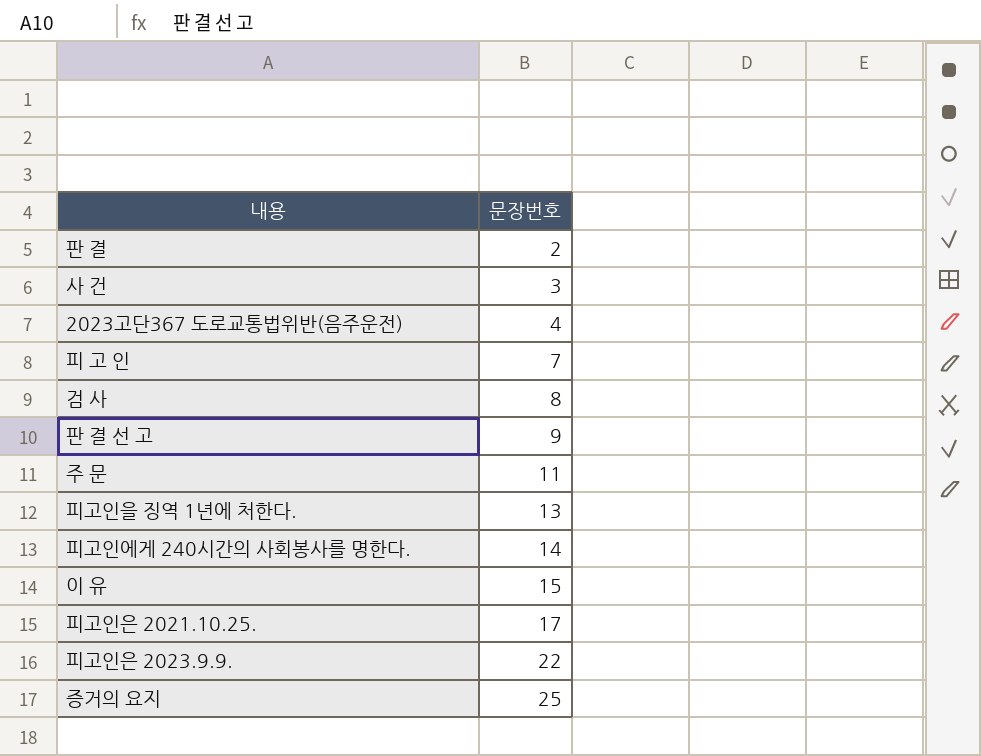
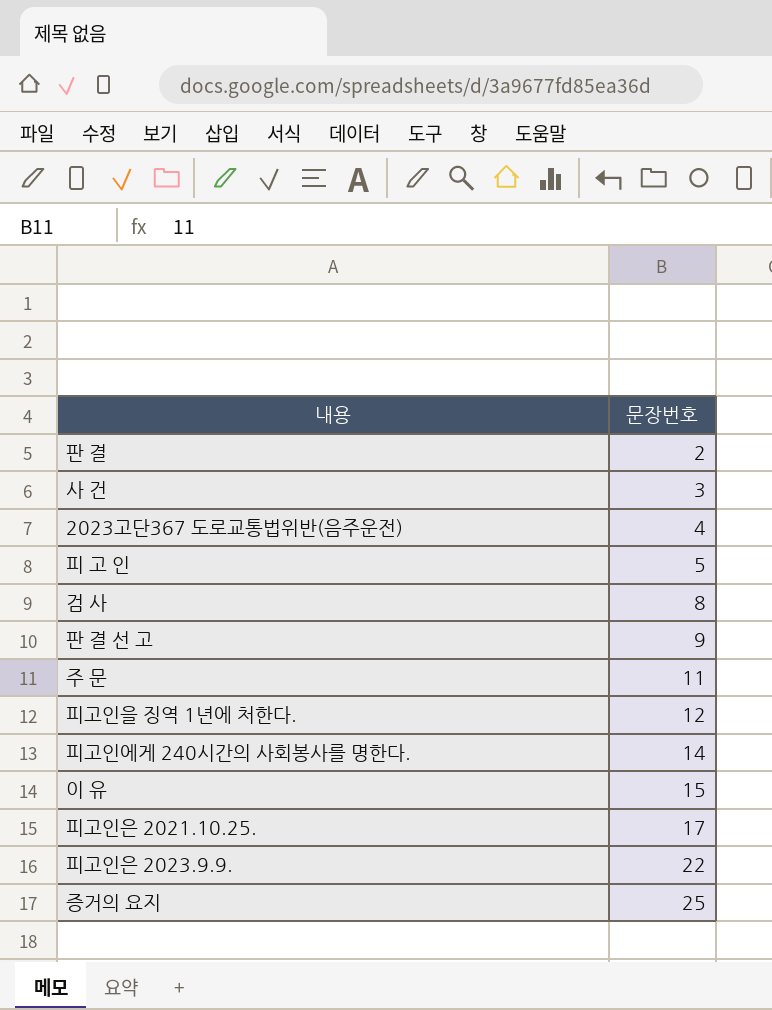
피 고 인 | 문장번호: 7 -> 5
피고인을 징역 1년에 처한다. | 문장번호: 13 -> 12

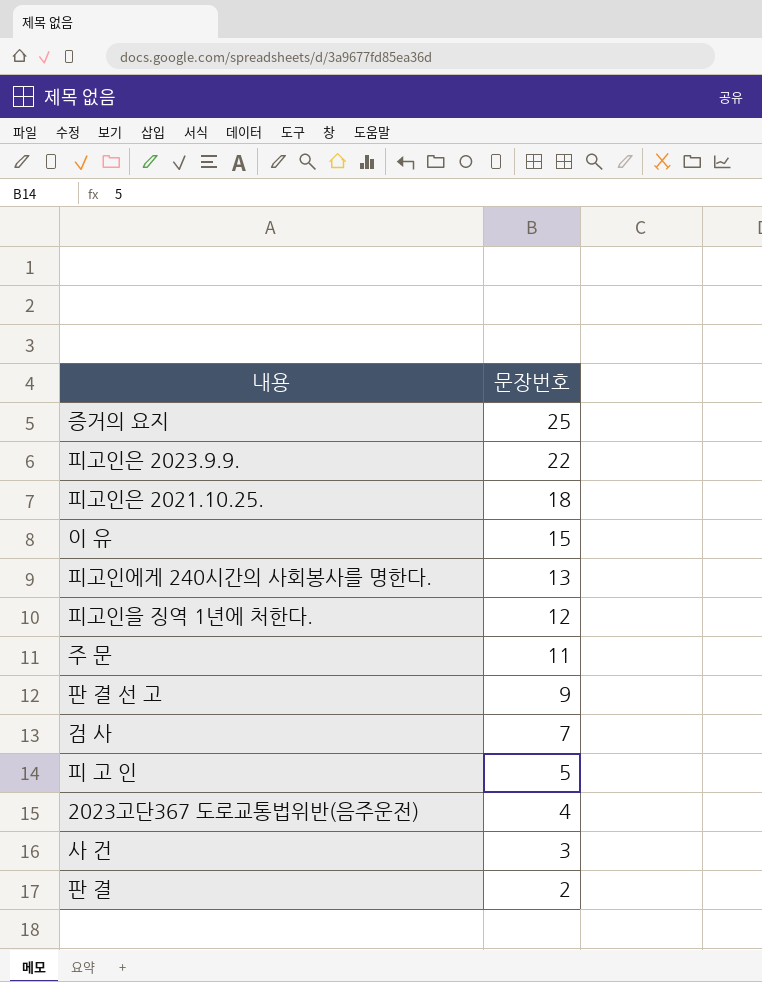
row order: 문장번호 ascending -> 문장번호 descending
피고인은 2021.10.25. | 문장번호: 17 -> 18
피고인에게 240시간의 사회봉사를 명한다. | 문장번호: 14 -> 13
검 사 | 문장번호: 8 -> 7

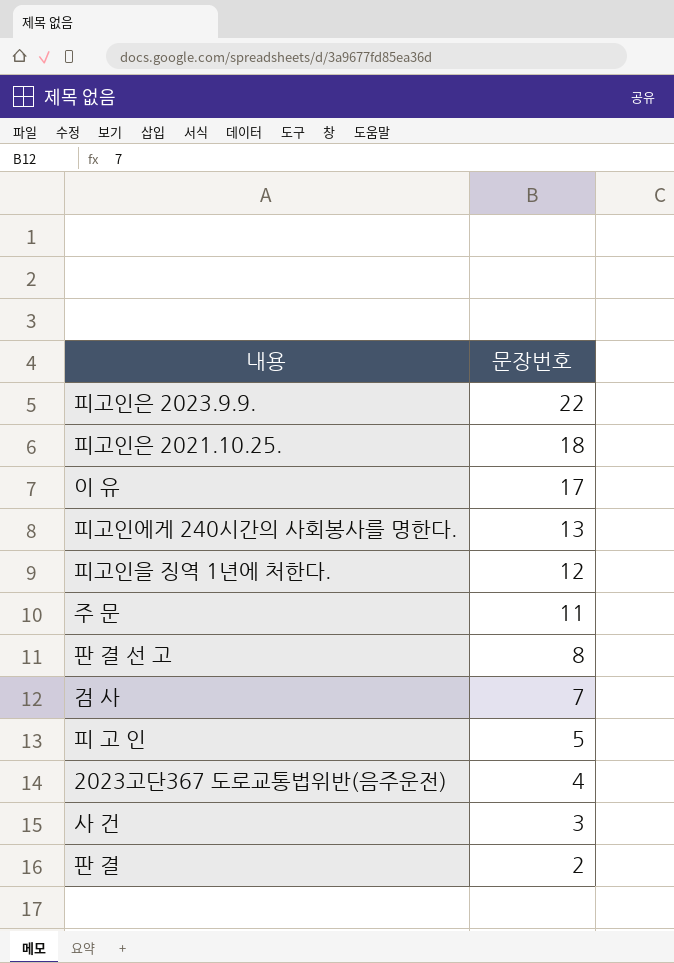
row 증거의 요지: 25 -> none
이 유 | 문장번호: 15 -> 17
판 결 선 고 | 문장번호: 9 -> 8

